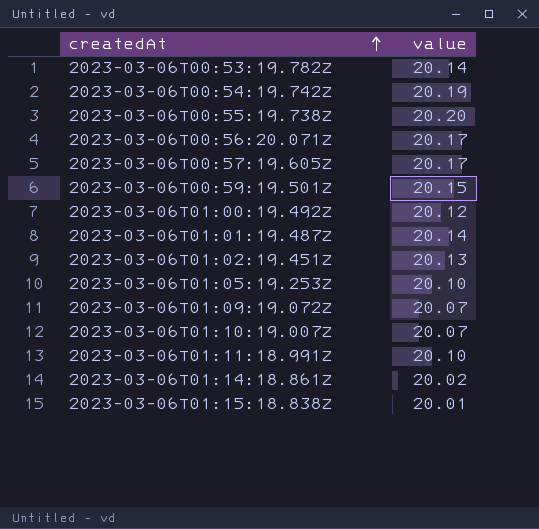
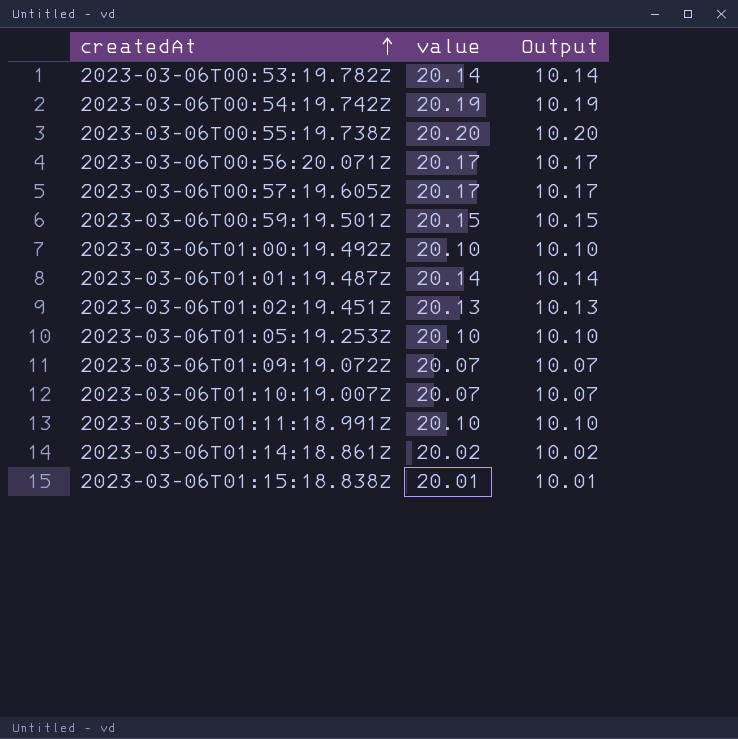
column Output | formula: none -> [value] - 10
2023-03-06T01:00:19.492Z | value: 20.12 -> 20.10

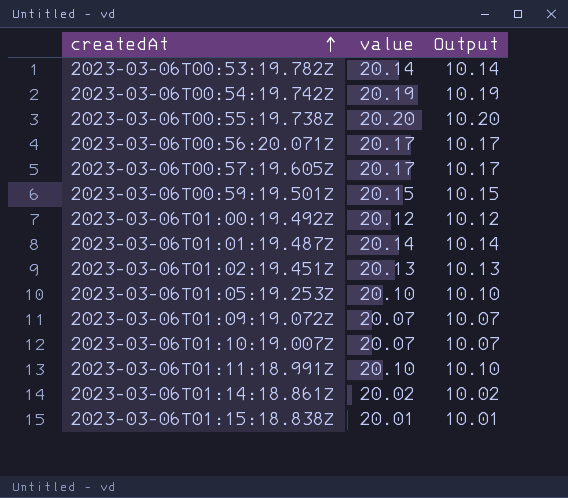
2023-03-06T01:00:19.492Z | value: 20.10 -> 20.12
2023-03-06T01:00:19.492Z | Output: 10.10 -> 10.12

